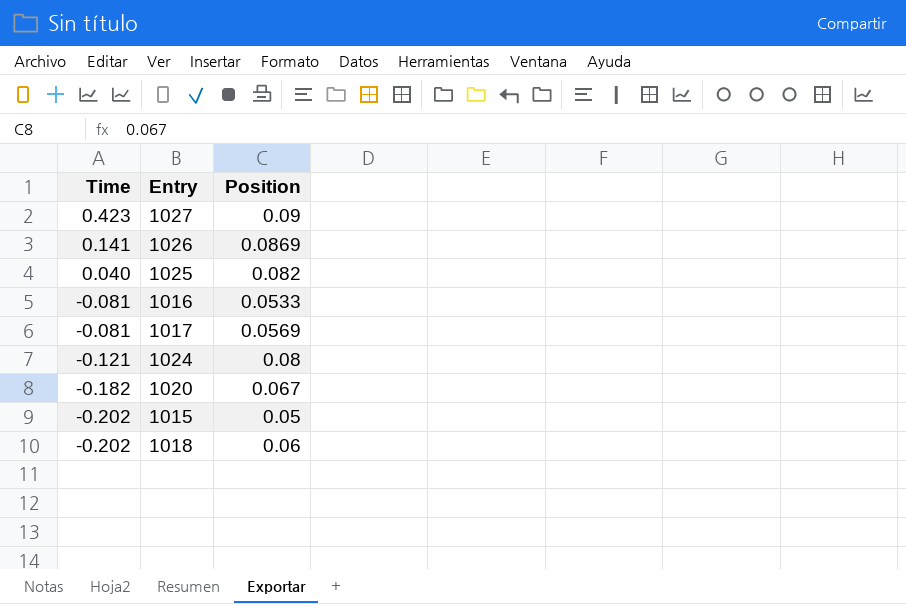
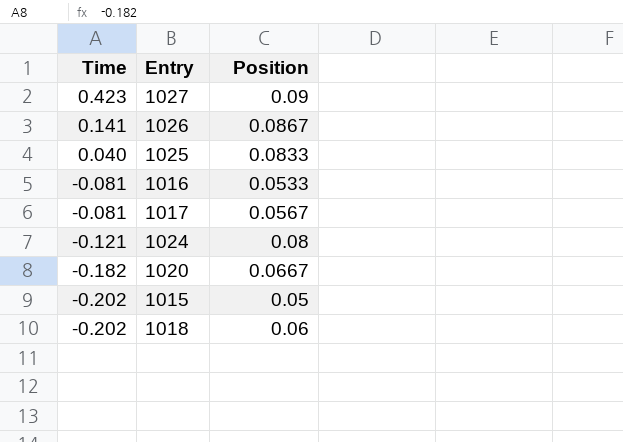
1026 | Position: 0.0869 -> 0.0867
1025 | Position: 0.082 -> 0.0833
1017 | Position: 0.0569 -> 0.0567
1020 | Position: 0.067 -> 0.0667

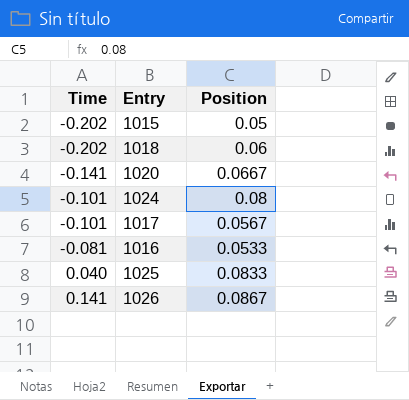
row order: Time descending -> Time ascending
row 1027: 0.423 | 0.09 -> none
1020 | Time: -0.182 -> -0.141
1024 | Time: -0.121 -> -0.101
1017 | Time: -0.081 -> -0.101

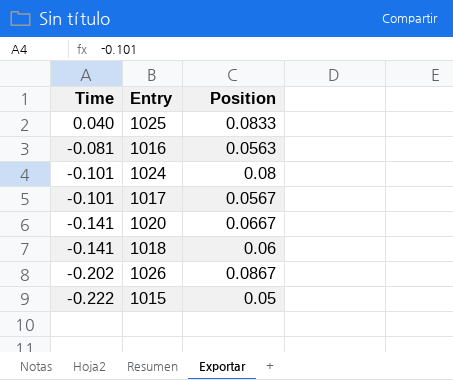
row order: Time ascending -> Time descending
1016 | Position: 0.0533 -> 0.0563
1018 | Time: -0.202 -> -0.141
1026 | Time: 0.141 -> -0.202
1015 | Time: -0.202 -> -0.222

